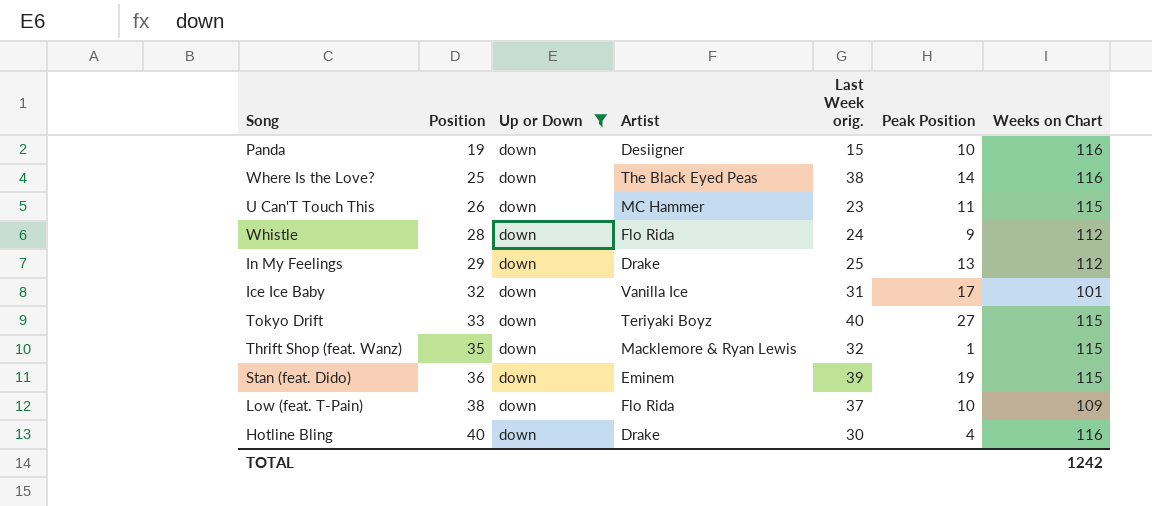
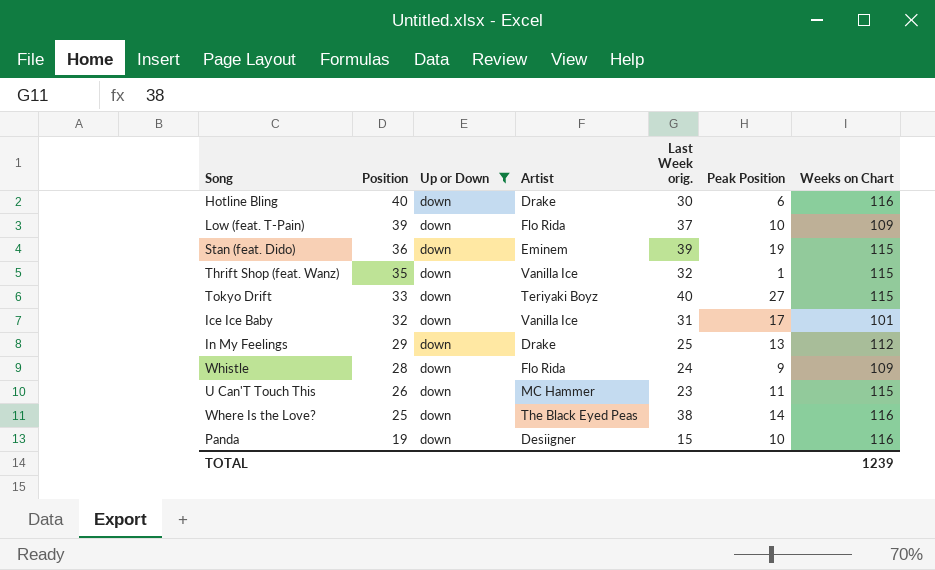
row order: Position ascending -> Position descending
Hotline Bling | Peak Position: 4 -> 6
Low (feat. T-Pain) | Position: 38 -> 39
Thrift Shop (feat. Wanz) | Artist: Macklemore & Ryan Lewis -> Vanilla Ice
Whistle | Weeks on Chart: 112 -> 109
TOTAL | Weeks on Chart: 1242 -> 1239

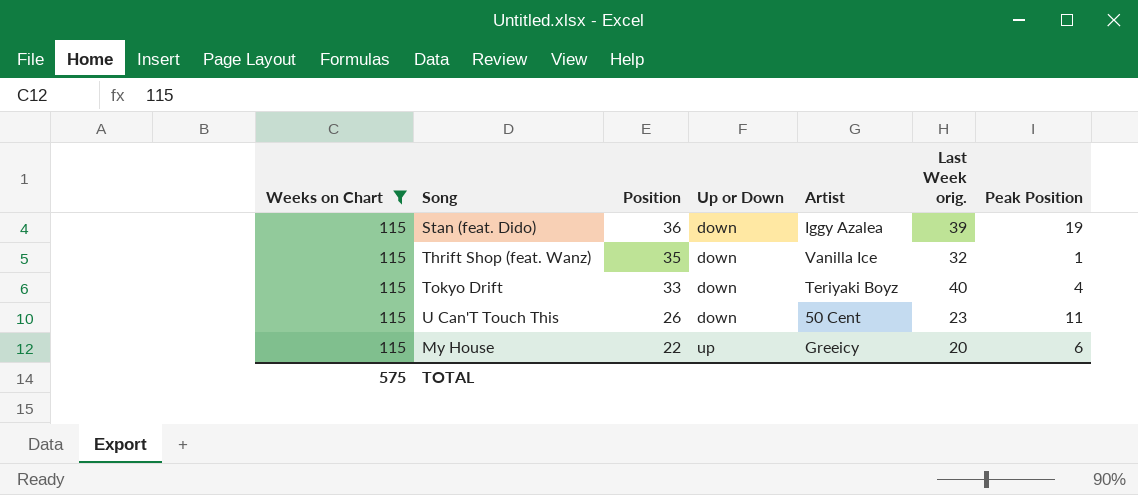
filter: Up or Down = down -> Weeks on Chart = 115
column Weeks on Chart | position: 7 -> 1
Stan (feat. Dido) | Artist: Eminem -> Iggy Azalea
Tokyo Drift | Peak Position: 27 -> 4
U Can'T Touch This | Artist: MC Hammer -> 50 Cent
TOTAL | Weeks on Chart: 1239 -> 575

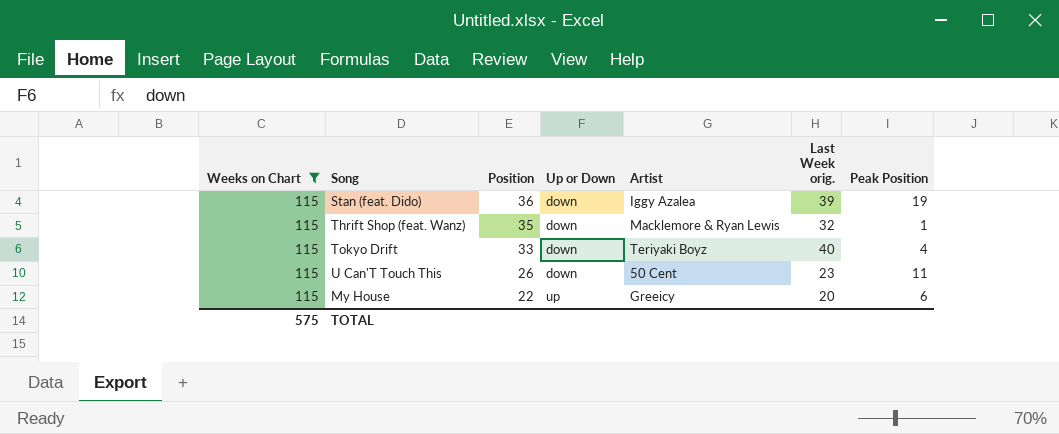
Thrift Shop (feat. Wanz) | Artist: Vanilla Ice -> Macklemore & Ryan Lewis

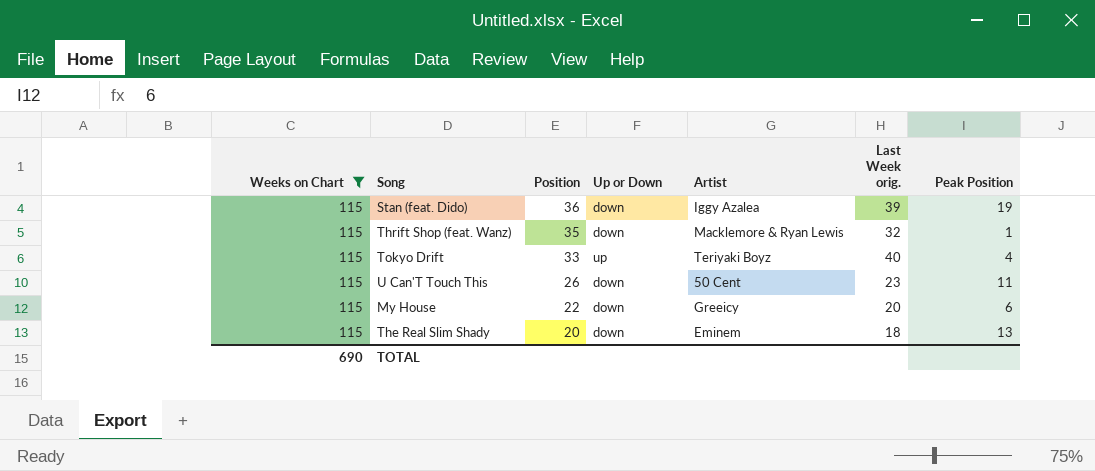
Tokyo Drift | Up or Down: down -> up
My House | Up or Down: up -> down
row The Real Slim Shady: none -> 115 | 20 | down | Eminem | 18 | 13
TOTAL | Weeks on Chart: 575 -> 690

